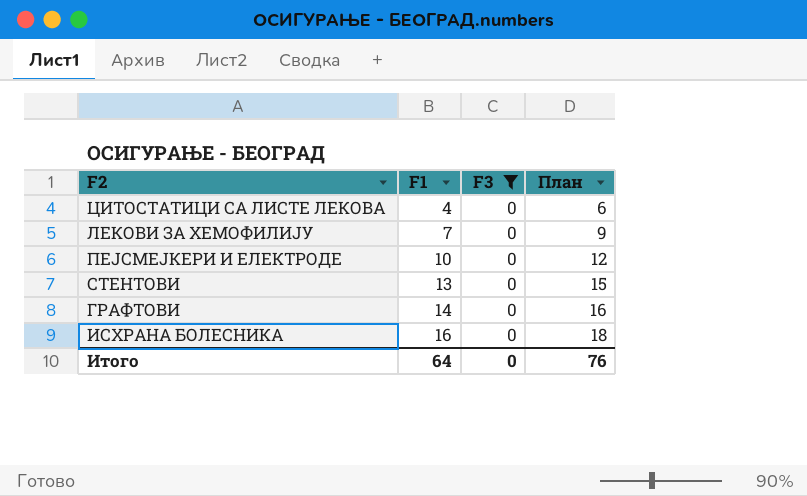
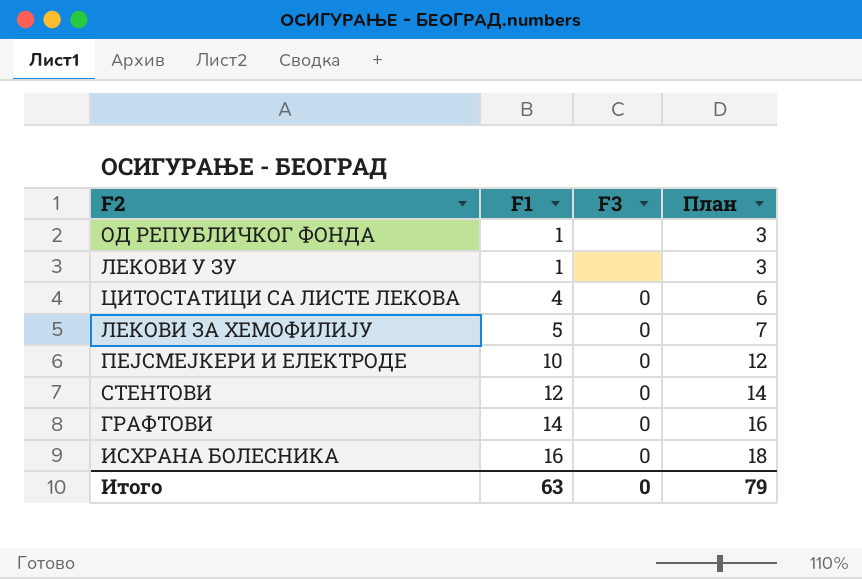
filter: F3 = 0 -> none
ЛЕКОВИ ЗА ХЕМОФИЛИЈУ | F1: 7 -> 5
ЛЕКОВИ ЗА ХЕМОФИЛИЈУ | План: 9 -> 7
СТЕНТОВИ | F1: 13 -> 12
СТЕНТОВИ | План: 15 -> 14
Итого | F1: 64 -> 63
Итого | План: 76 -> 79

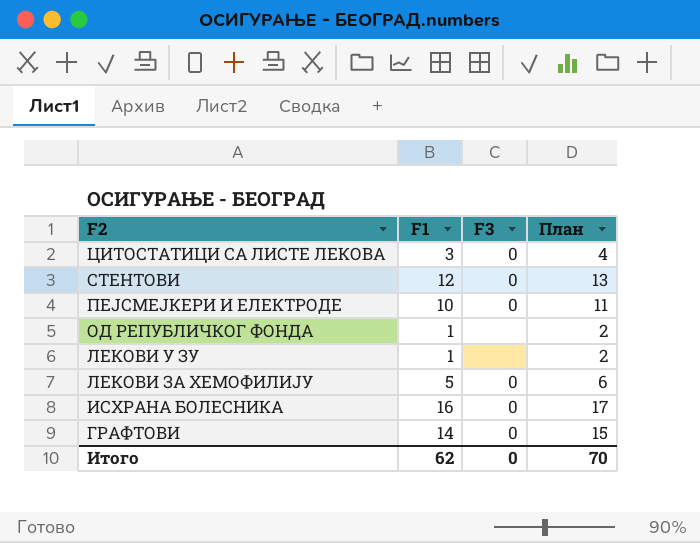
row order: F1 ascending -> F2 descending
column План | formula: [F1] + 2 -> [F1] + 1
ЦИТОСТАТИЦИ СА ЛИСТЕ ЛЕКОВА | F1: 4 -> 3
Итого | F1: 63 -> 62
Итого | План: 79 -> 70

